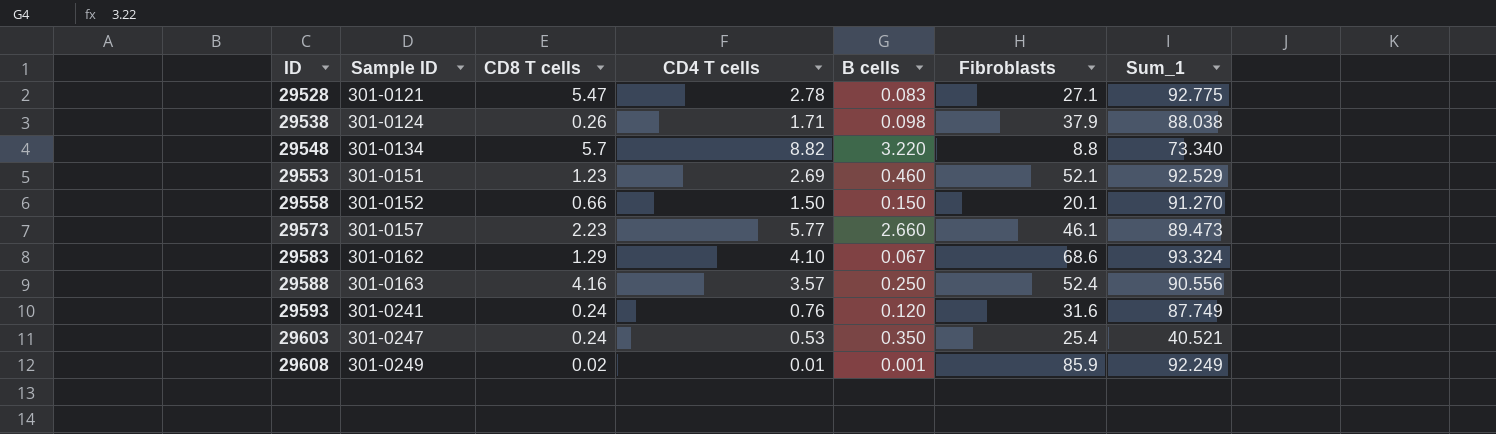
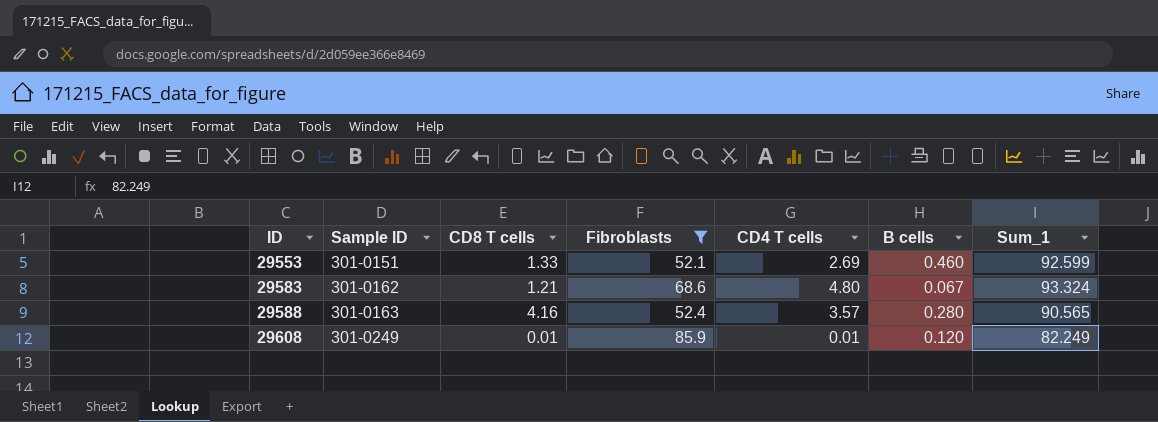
filter: none -> Fibroblasts >= 52.1
column Fibroblasts | position: 6 -> 4
29553 | CD8 T cells: 1.23 -> 1.33
29553 | Sum_1: 92.529 -> 92.599
29583 | CD8 T cells: 1.29 -> 1.21
29583 | CD4 T cells: 4.10 -> 4.80
29588 | B cells: 0.250 -> 0.280
29588 | Sum_1: 90.556 -> 90.565
29608 | CD8 T cells: 0.02 -> 0.01
29608 | B cells: 0.001 -> 0.120
29608 | Sum_1: 92.249 -> 82.249

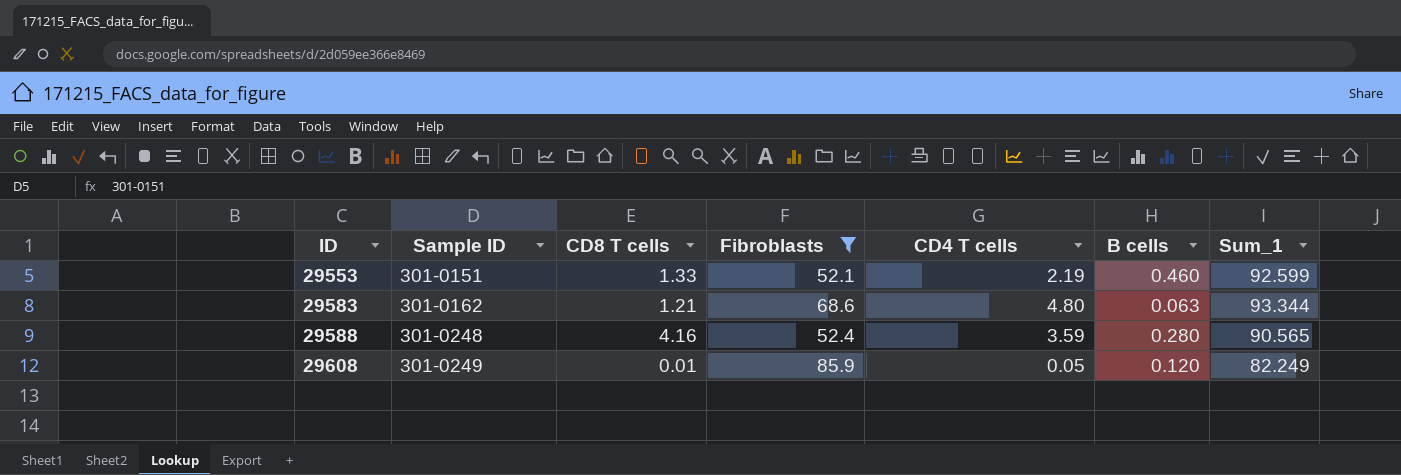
29553 | CD4 T cells: 2.69 -> 2.19
29583 | B cells: 0.067 -> 0.063
29583 | Sum_1: 93.324 -> 93.344
29588 | Sample ID: 301-0163 -> 301-0248
29588 | CD4 T cells: 3.57 -> 3.59
29608 | CD4 T cells: 0.01 -> 0.05

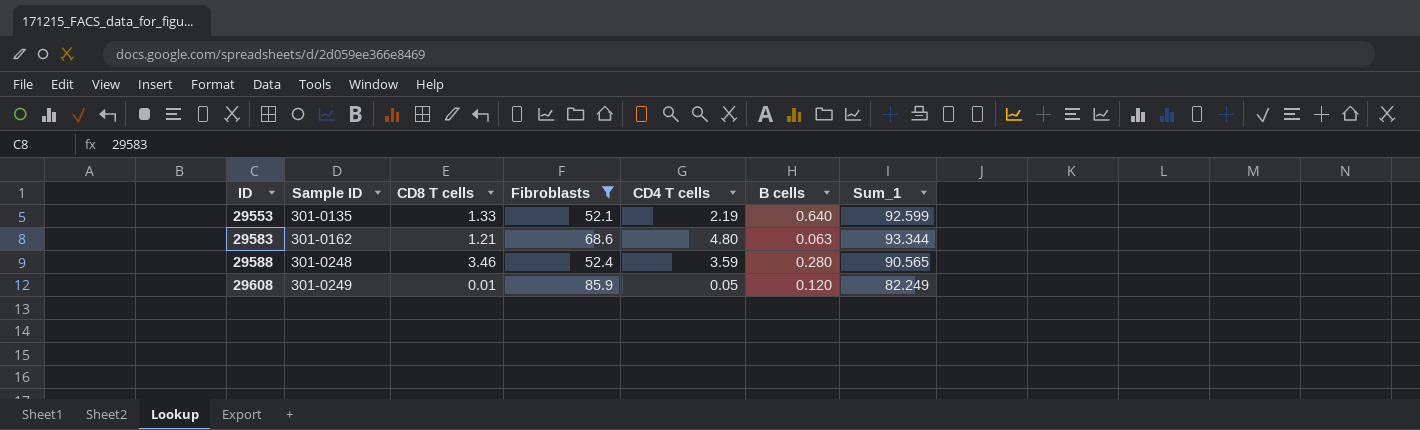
29553 | Sample ID: 301-0151 -> 301-0135
29553 | B cells: 0.460 -> 0.640
29588 | CD8 T cells: 4.16 -> 3.46

